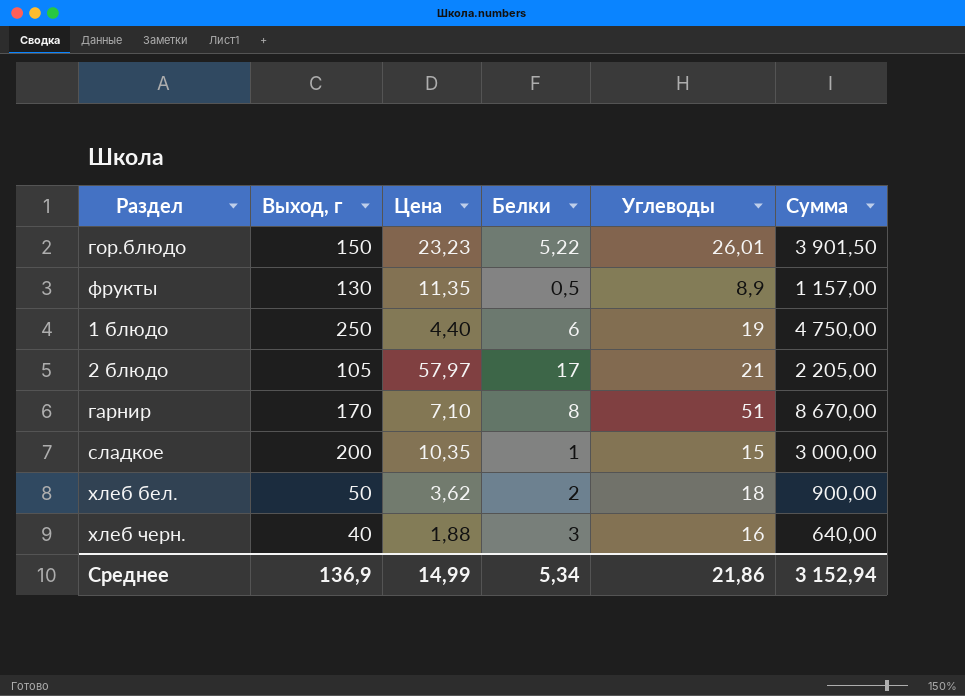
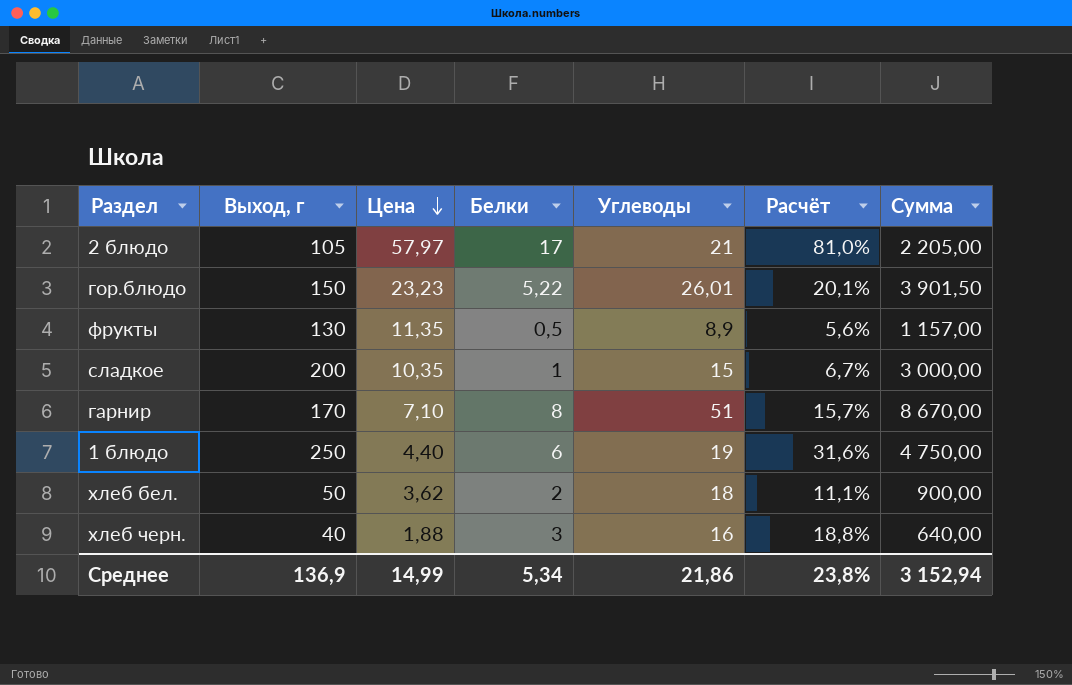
row order: none -> Цена descending
column Расчёт | formula: none -> [Белки] / [Углеводы]

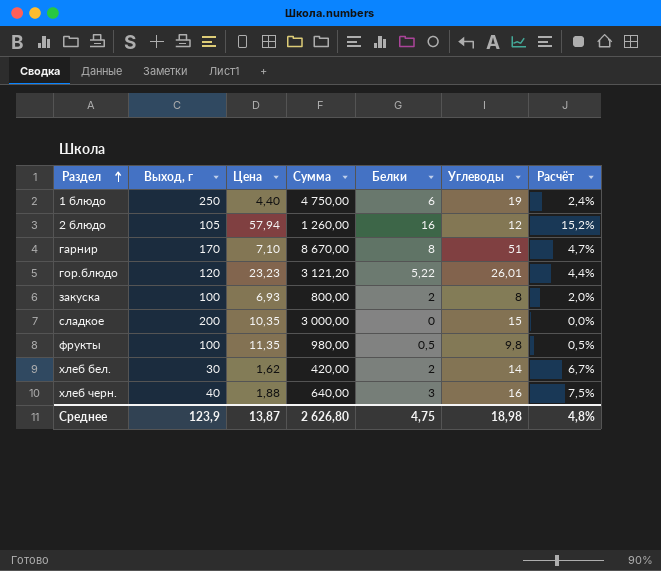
row order: Цена descending -> Раздел ascending
column Сумма | position: 7 -> 4
column Расчёт | formula: [Белки] / [Углеводы] -> [Белки] / [Выход, г]
2 блюдо | Цена: 57,97 -> 57,94
2 блюдо | Сумма: 2 205,00 -> 1 260,00
2 блюдо | Белки: 17 -> 16
2 блюдо | Углеводы: 21 -> 12
гор.блюдо | Выход, г: 150 -> 120
гор.блюдо | Сумма: 3 901,50 -> 3 121,20
row закуска: none -> 100 | 6,93 | 800,00 | 2 | 8 | 2,0%
сладкое | Белки: 1 -> 0
фрукты | Выход, г: 130 -> 100
фрукты | Сумма: 1 157,00 -> 980,00
фрукты | Углеводы: 8,9 -> 9,8
хлеб бел. | Выход, г: 50 -> 30
хлеб бел. | Цена: 3,62 -> 1,62
хлеб бел. | Сумма: 900,00 -> 420,00
хлеб бел. | Углеводы: 18 -> 14
Среднее | Выход, г: 136,9 -> 123,9
Среднее | Цена: 14,99 -> 13,87
Среднее | Сумма: 3 152,94 -> 2 626,80
Среднее | Белки: 5,34 -> 4,75
Среднее | Углеводы: 21,86 -> 18,98
Среднее | Расчёт: 23,8% -> 4,8%

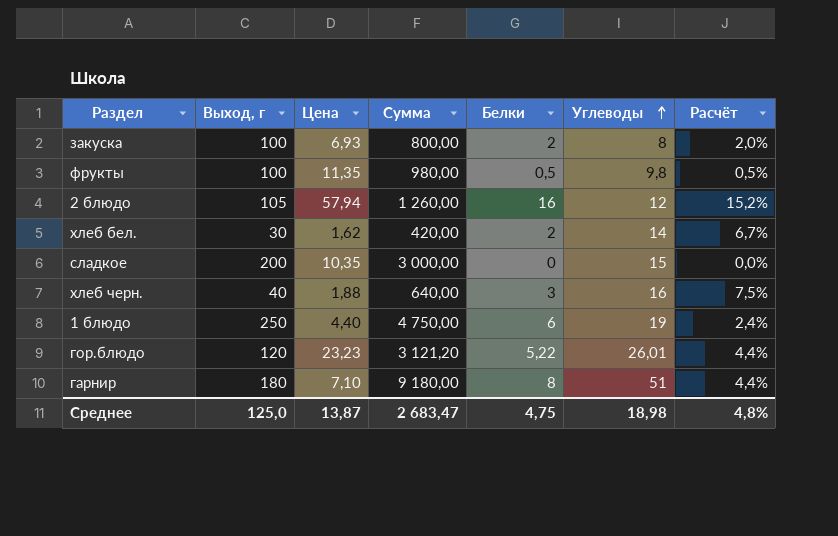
row order: Раздел ascending -> Углеводы ascending
гарнир | Выход, г: 170 -> 180
гарнир | Сумма: 8 670,00 -> 9 180,00
гарнир | Расчёт: 4,7% -> 4,4%
Среднее | Выход, г: 123,9 -> 125,0
Среднее | Сумма: 2 626,80 -> 2 683,47

